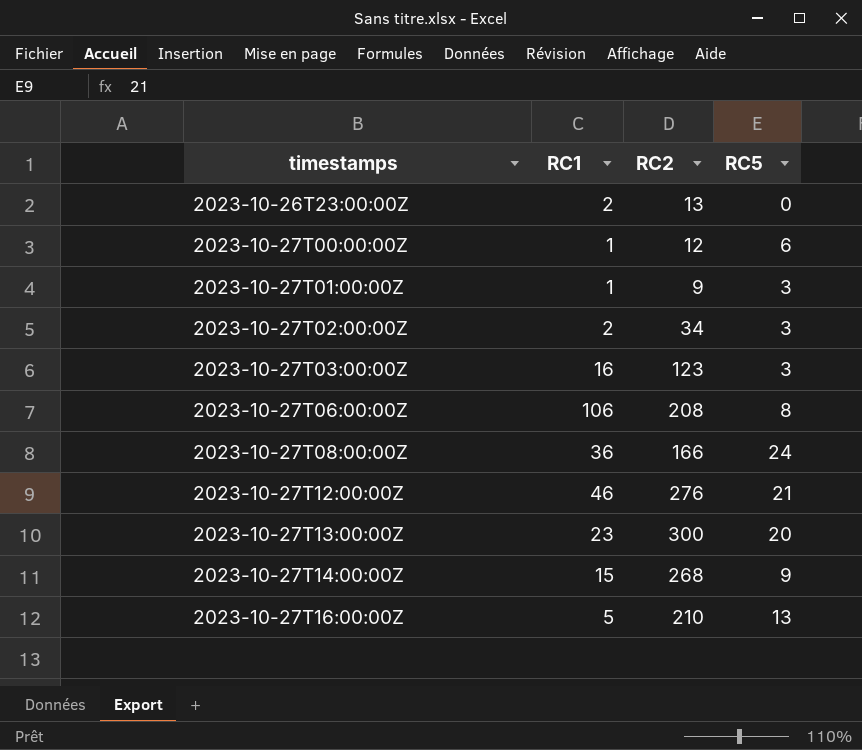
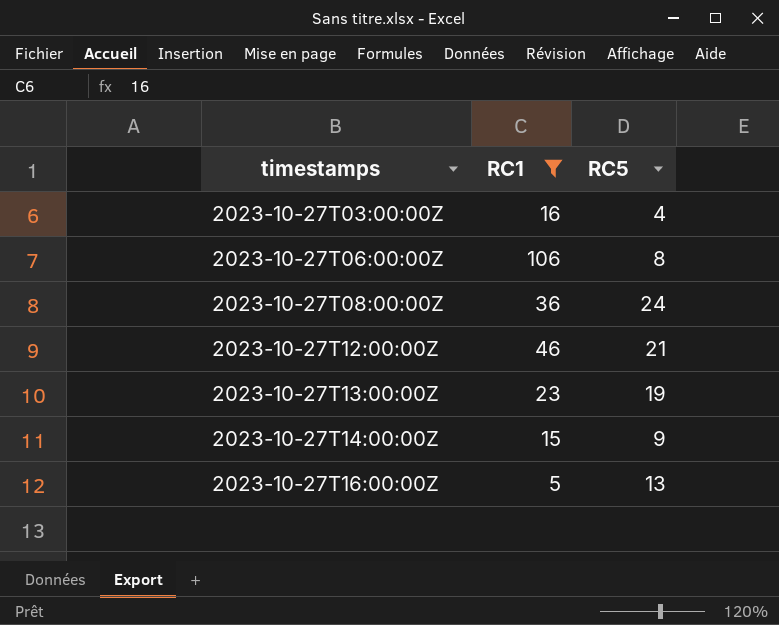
filter: none -> RC1 >= 5
column RC2 | position: 3 -> none
2023-10-27T03:00:00Z | RC5: 3 -> 4
2023-10-27T13:00:00Z | RC5: 20 -> 19

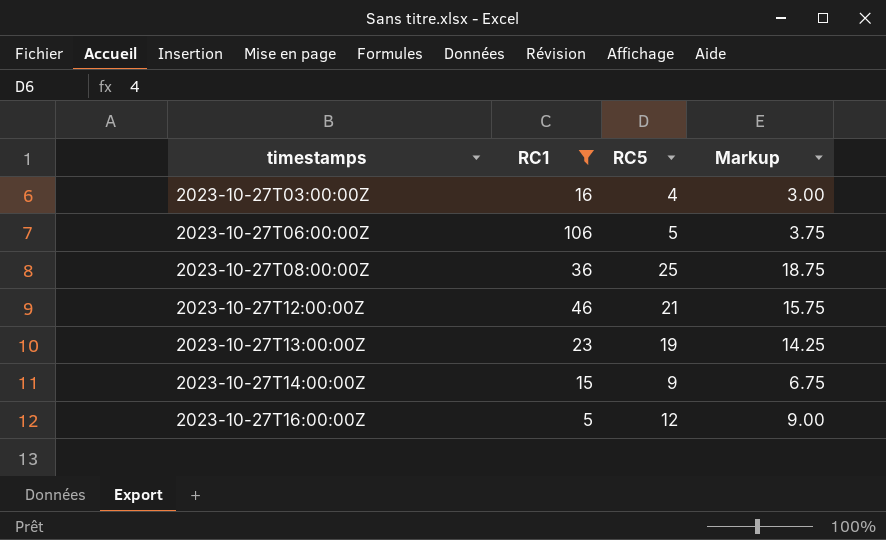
column Markup | formula: none -> [RC5] * 0.75
2023-10-27T06:00:00Z | RC5: 8 -> 5
2023-10-27T08:00:00Z | RC5: 24 -> 25
2023-10-27T16:00:00Z | RC5: 13 -> 12

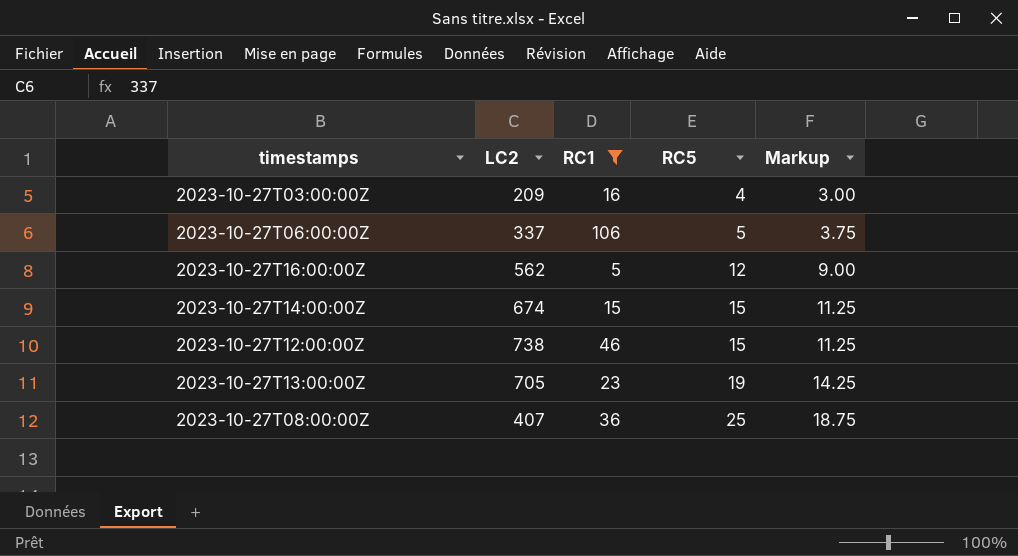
row order: timestamps ascending -> RC5 ascending
column LC2 | position: none -> 2
2023-10-27T14:00:00Z | RC5: 9 -> 15
2023-10-27T14:00:00Z | Markup: 6.75 -> 11.25
2023-10-27T12:00:00Z | RC5: 21 -> 15
2023-10-27T12:00:00Z | Markup: 15.75 -> 11.25

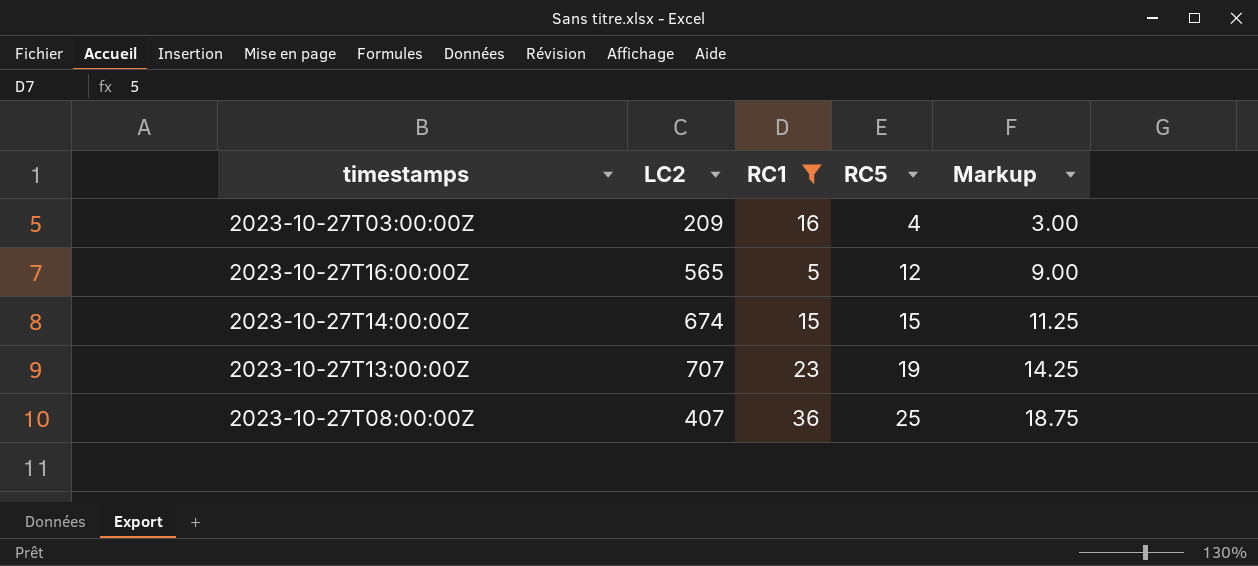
row 2023-10-27T06:00:00Z: 337 | 106 | 5 | 3.75 -> none
row 2023-10-27T12:00:00Z: 738 | 46 | 15 | 11.25 -> none
2023-10-27T16:00:00Z | LC2: 562 -> 565
2023-10-27T13:00:00Z | LC2: 705 -> 707

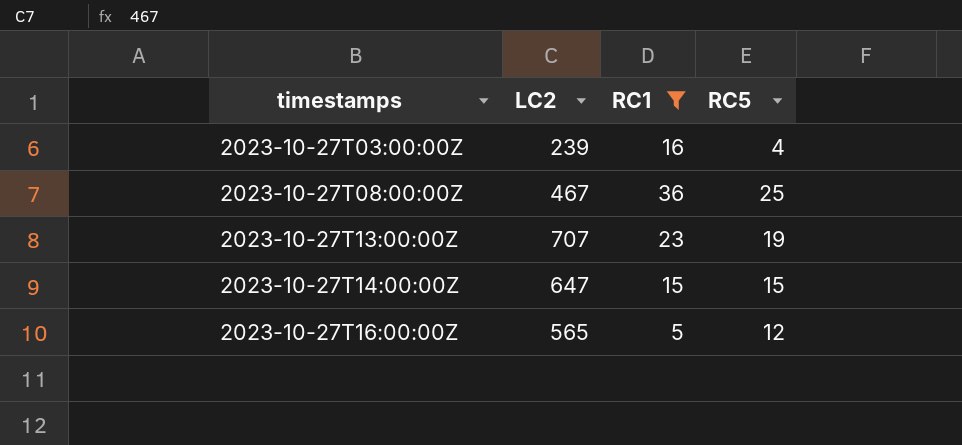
row order: RC5 ascending -> timestamps ascending
column Markup | formula: [RC5] * 0.75 -> none
2023-10-27T03:00:00Z | LC2: 209 -> 239
2023-10-27T08:00:00Z | LC2: 407 -> 467
2023-10-27T14:00:00Z | LC2: 674 -> 647

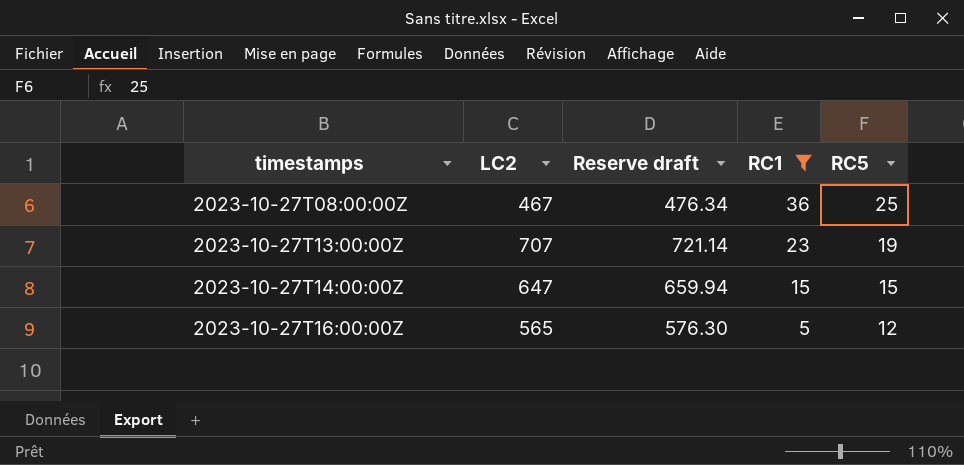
column Reserve draft | formula: none -> [LC2] * 1.02
row 2023-10-27T03:00:00Z: 239 | 16 | 4 -> none

